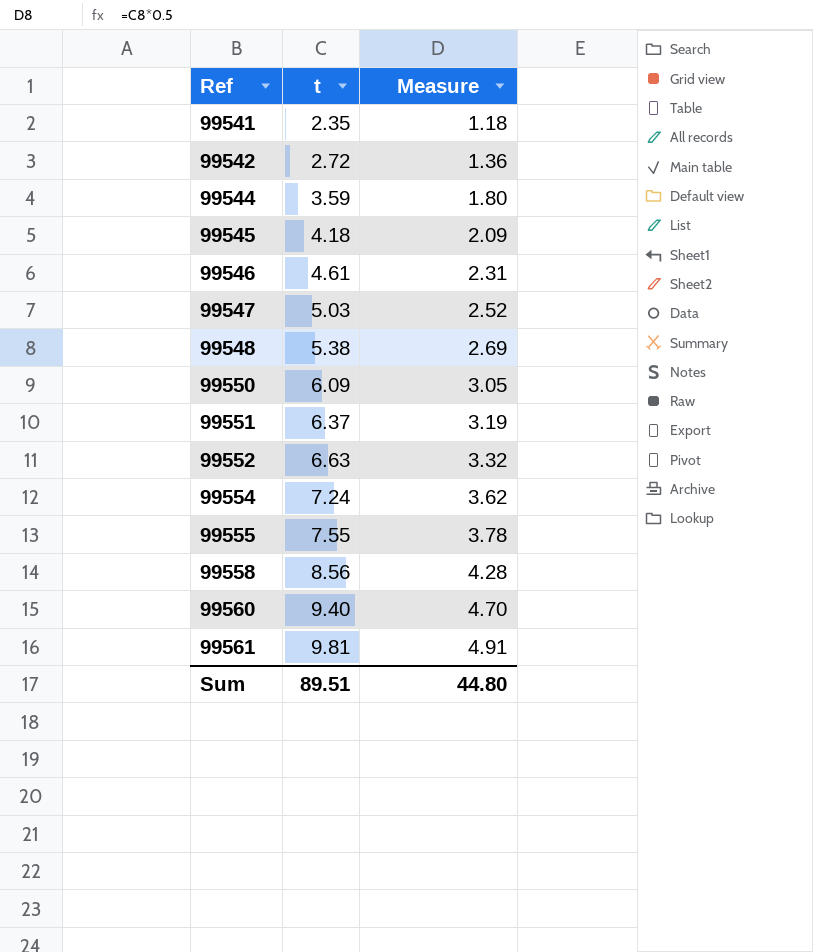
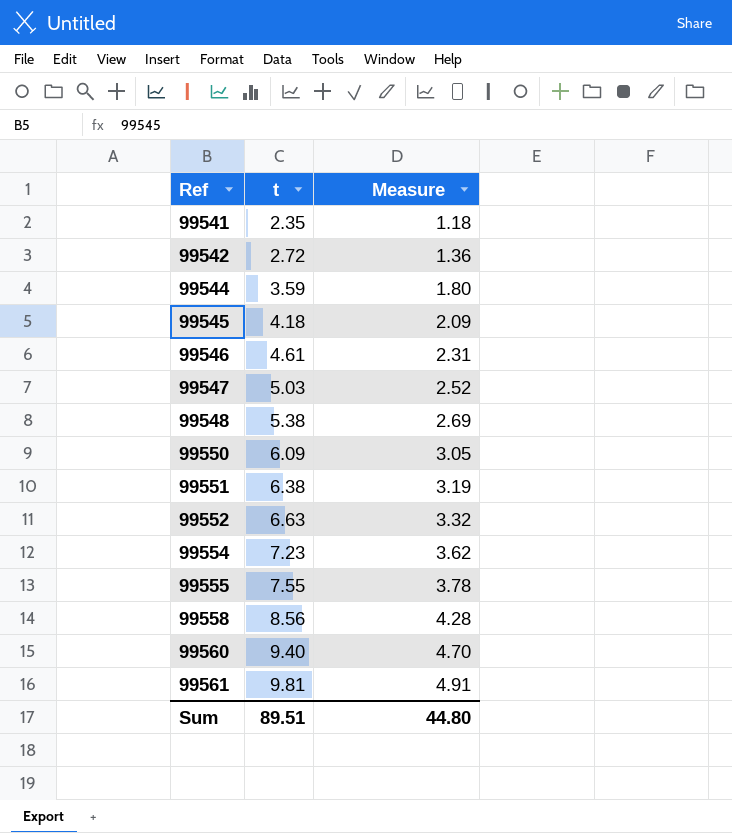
99551 | t: 6.37 -> 6.38
99554 | t: 7.24 -> 7.23

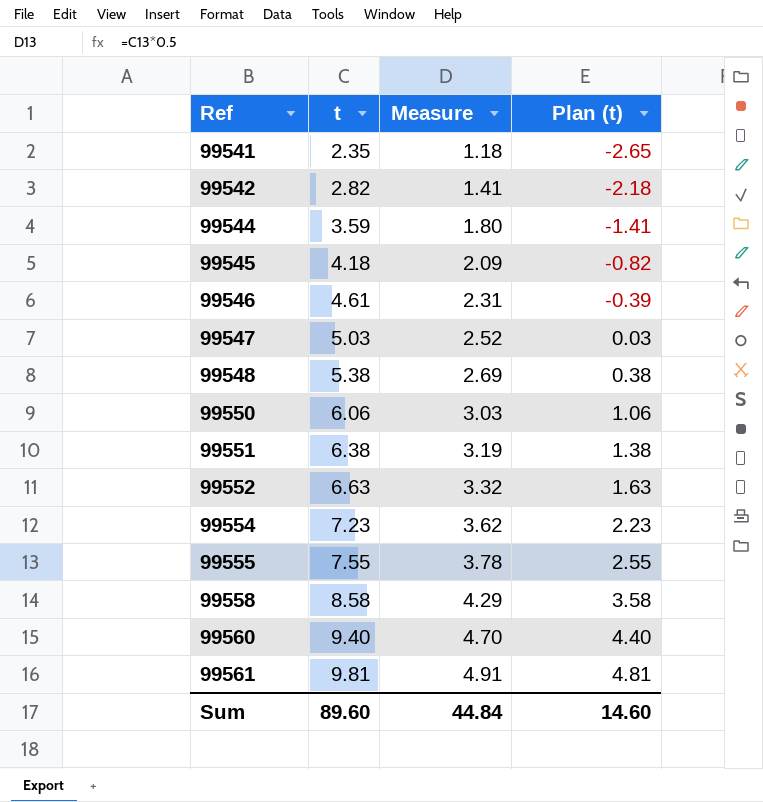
column Plan (t) | formula: none -> [t] - 5
99542 | t: 2.72 -> 2.82
99542 | Measure: 1.36 -> 1.41
99550 | t: 6.09 -> 6.06
99550 | Measure: 3.05 -> 3.03
99558 | t: 8.56 -> 8.58
99558 | Measure: 4.28 -> 4.29
Sum | t: 89.51 -> 89.60
Sum | Measure: 44.80 -> 44.84

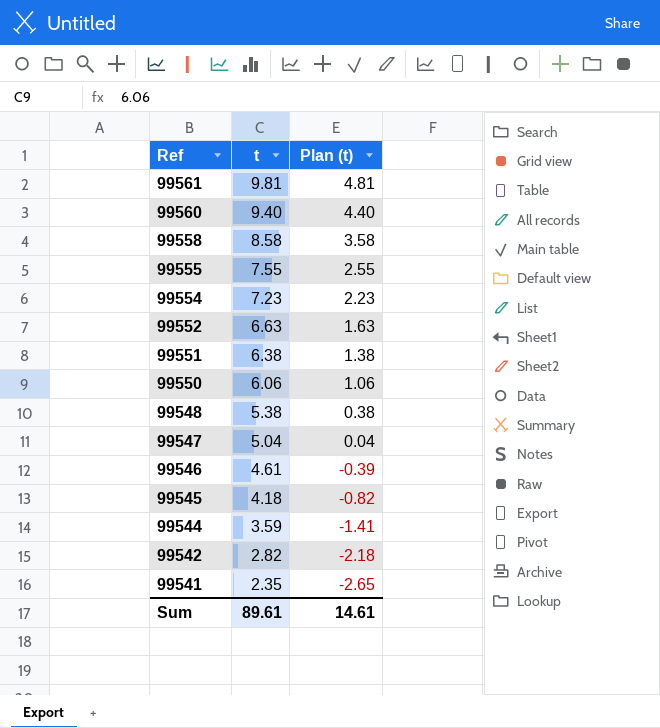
row order: Ref ascending -> Ref descending
column Measure | formula: [t] * 0.5 -> none
99547 | t: 5.03 -> 5.04
99547 | Plan (t): 0.03 -> 0.04
Sum | t: 89.60 -> 89.61
Sum | Plan (t): 14.60 -> 14.61

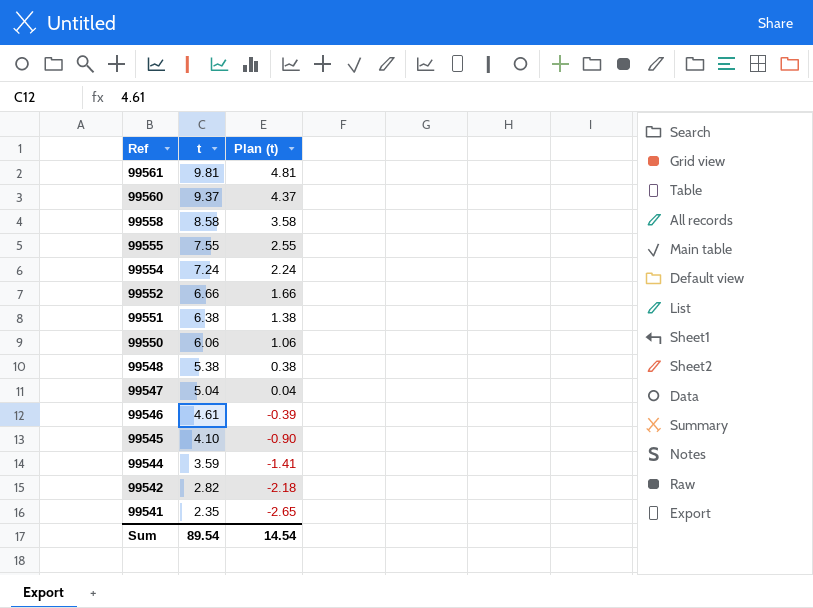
99560 | t: 9.40 -> 9.37
99560 | Plan (t): 4.40 -> 4.37
99554 | t: 7.23 -> 7.24
99554 | Plan (t): 2.23 -> 2.24
99552 | t: 6.63 -> 6.66
99552 | Plan (t): 1.63 -> 1.66
99545 | t: 4.18 -> 4.10
99545 | Plan (t): -0.82 -> -0.90
Sum | t: 89.61 -> 89.54
Sum | Plan (t): 14.61 -> 14.54

